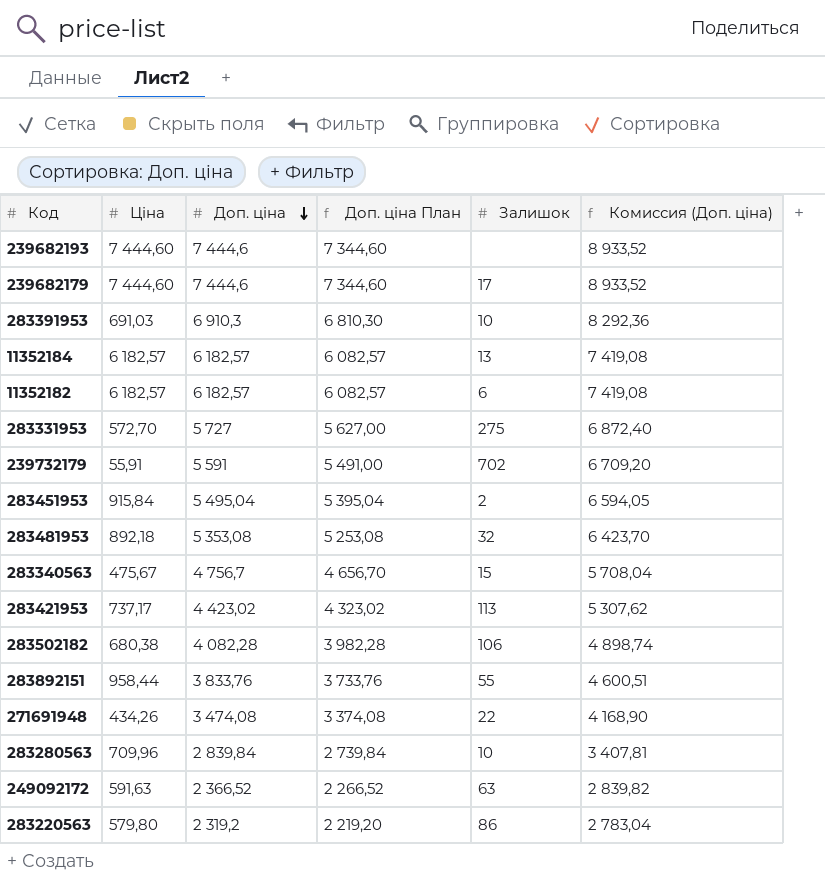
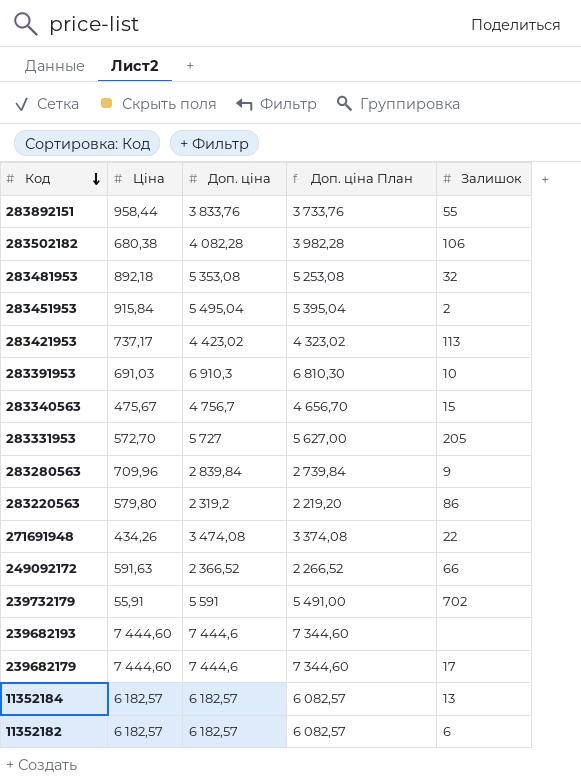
row order: Доп. ціна descending -> Код descending
column Комиссия (Доп. ціна) | formula: [Доп. ціна] * 1,2 -> none
283331953 | Залишок: 275 -> 205
283280563 | Залишок: 10 -> 9
249092172 | Залишок: 63 -> 66

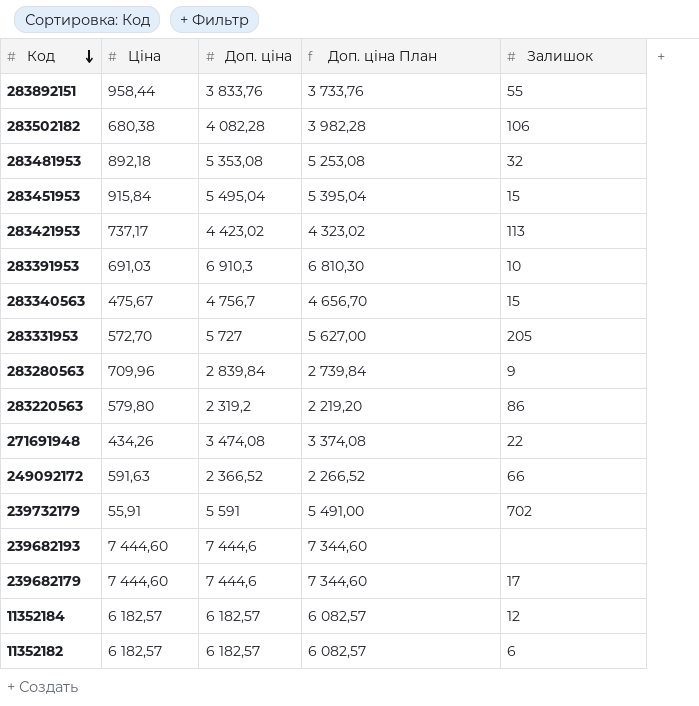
283451953 | Залишок: 2 -> 15
11352184 | Залишок: 13 -> 12

